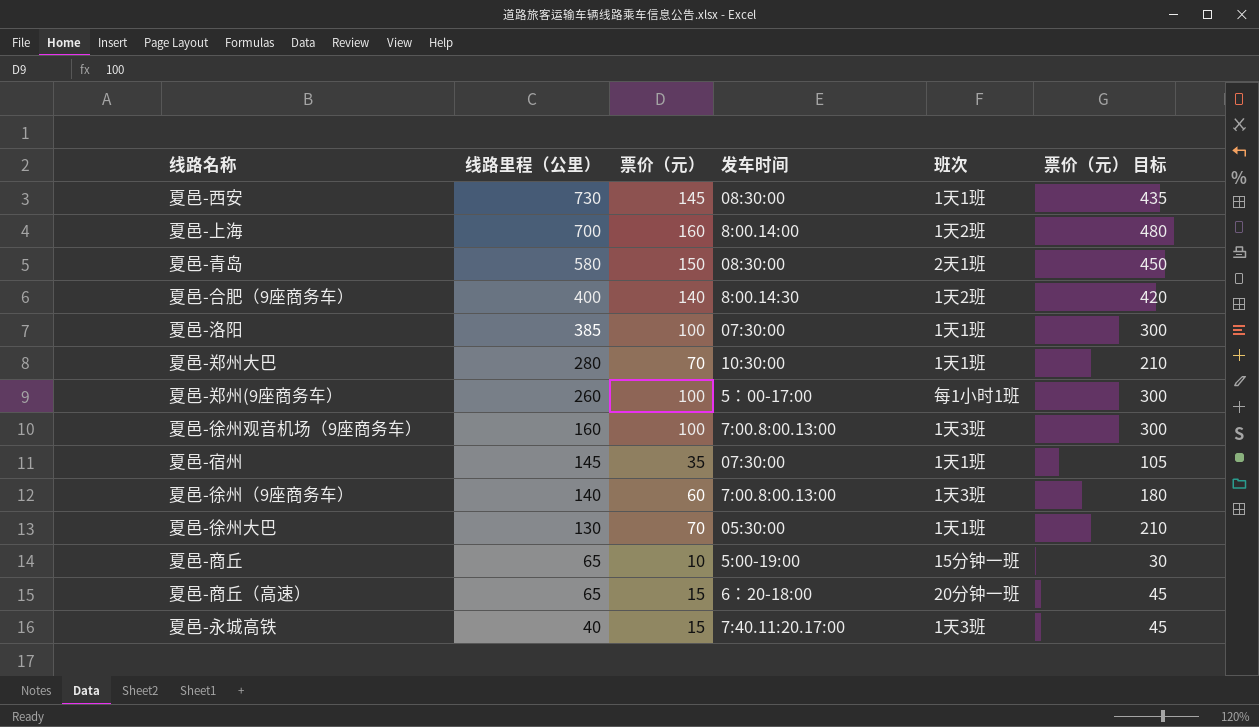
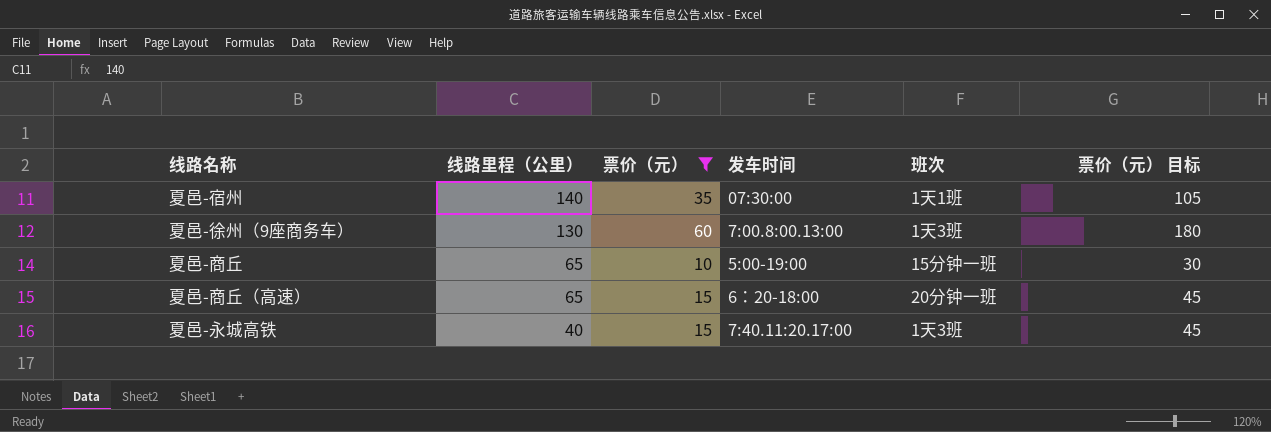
filter: none -> 票价（元） <= 60
夏邑-宿州 | 线路里程（公里）: 145 -> 140
夏邑-徐州（9座商务车） | 线路里程（公里）: 140 -> 130

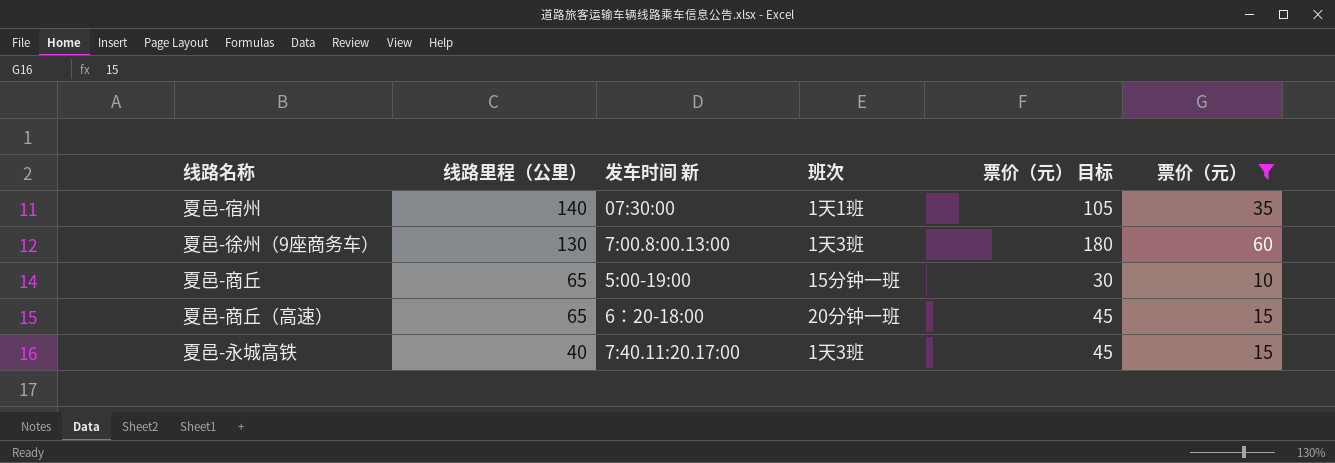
column name: 发车时间 -> 发车时间 新
column 票价（元） | position: 3 -> 6

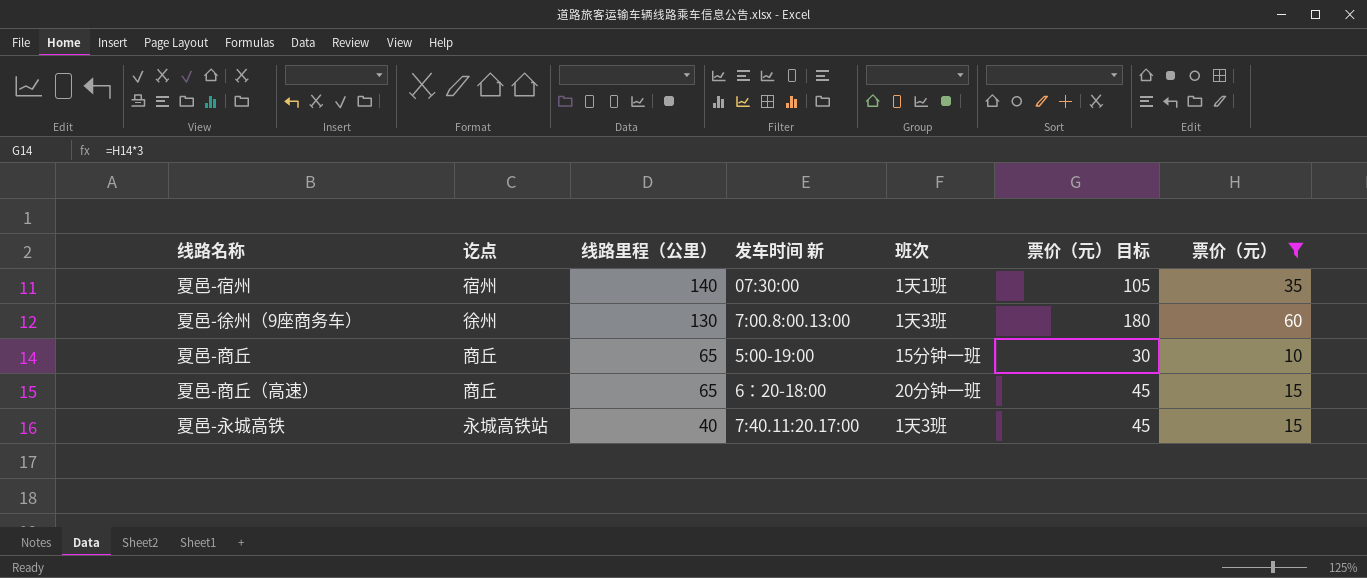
column 讫点 | position: none -> 2

